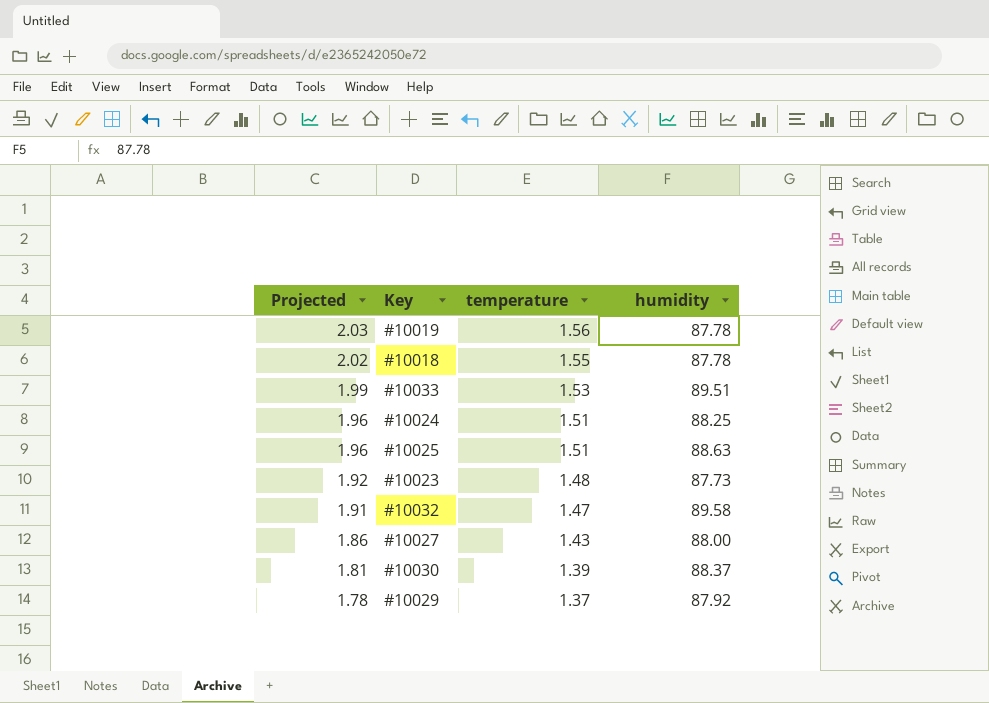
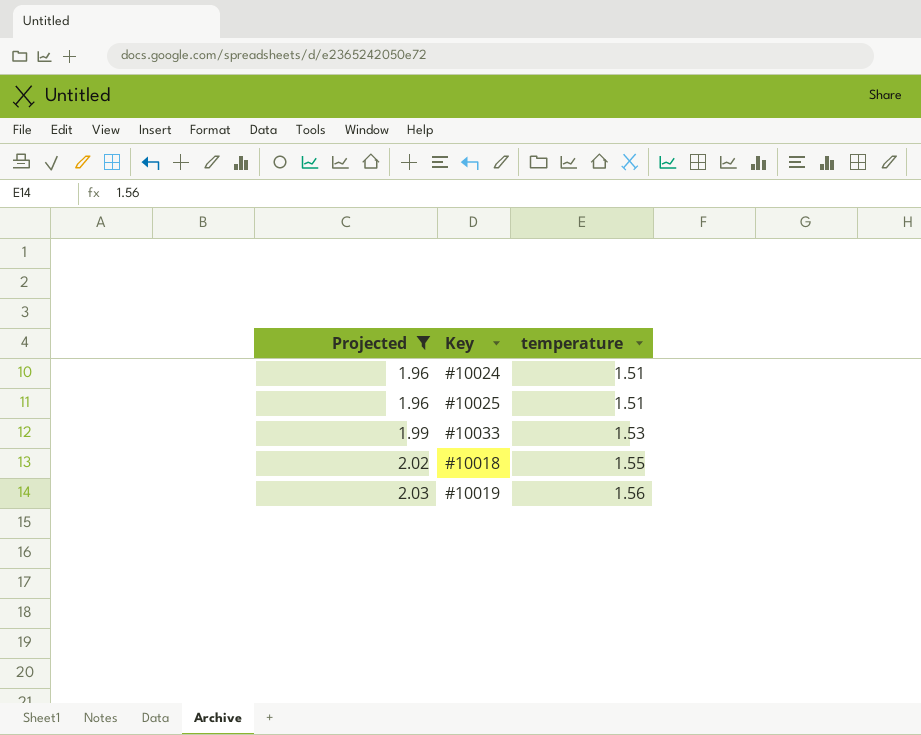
filter: none -> Projected >= 1.96
row order: Projected descending -> Projected ascending
column humidity | position: 4 -> none

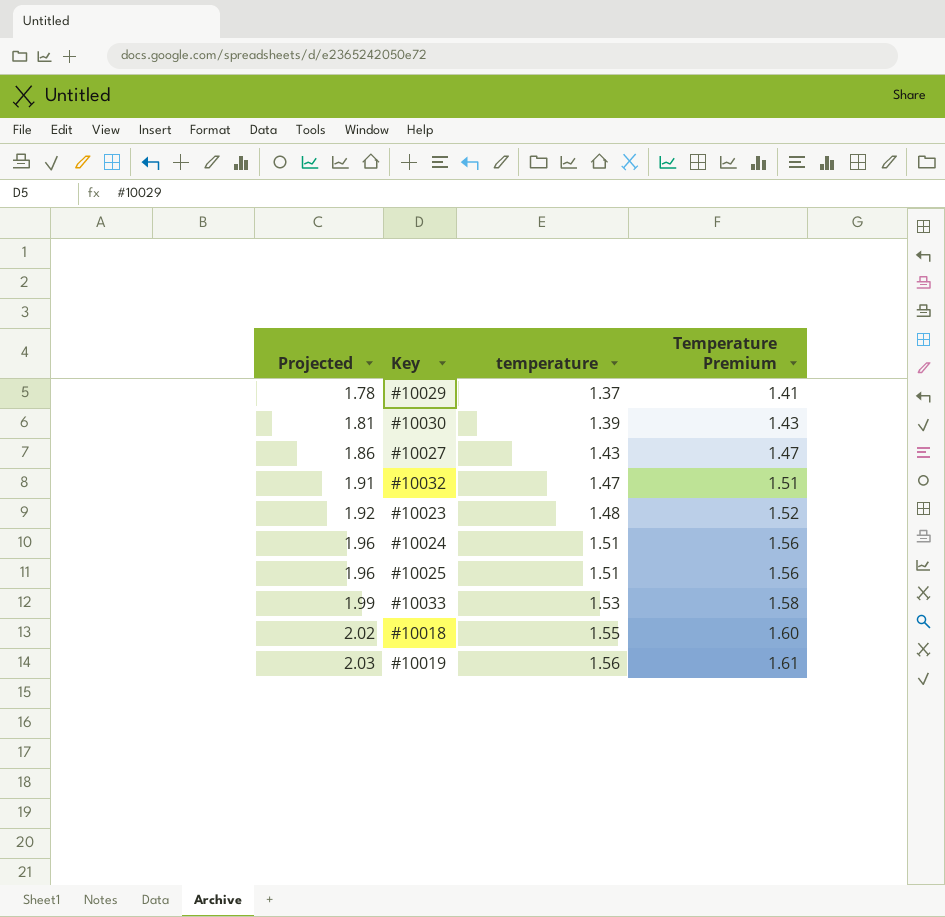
filter: Projected >= 1.96 -> none
column Temperature Premium | formula: none -> [temperature] * 1.03

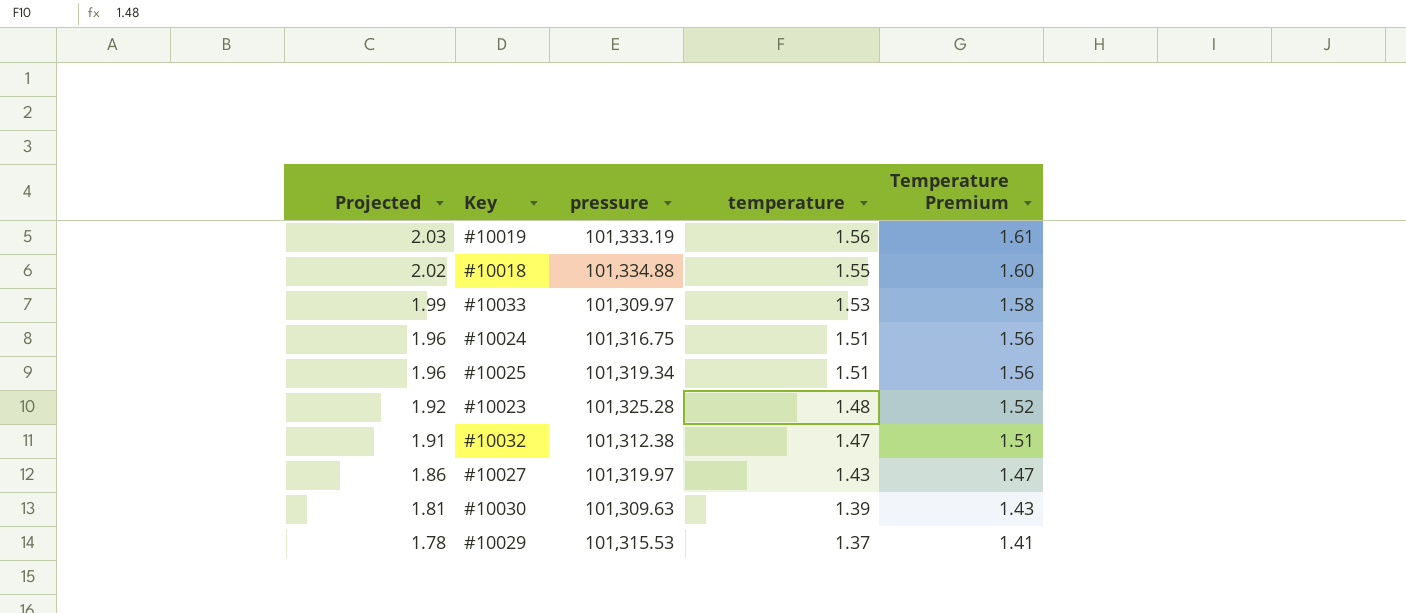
row order: Projected ascending -> Projected descending
column pressure | position: none -> 3

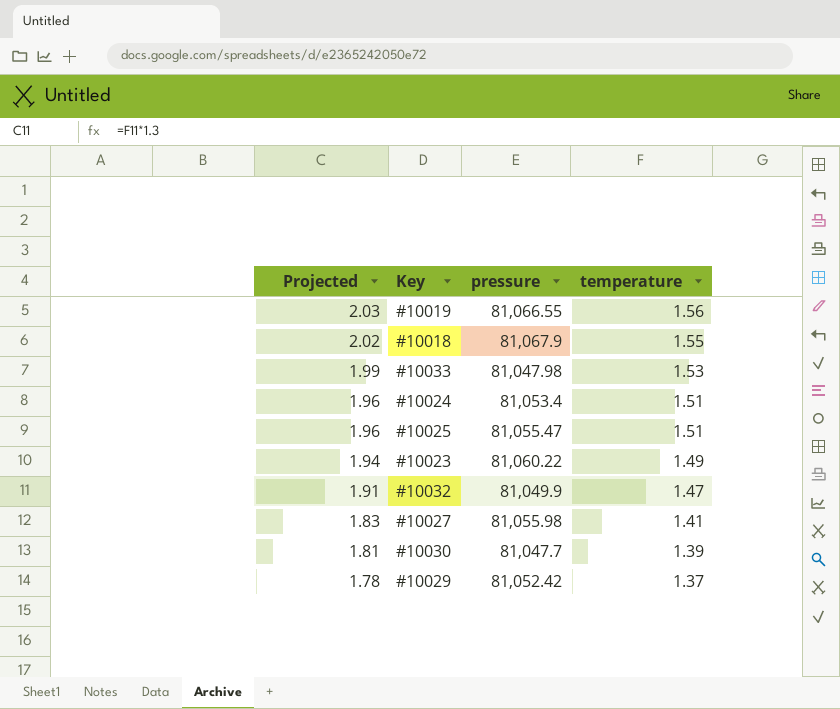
column Temperature Premium | formula: [temperature] * 1.03 -> none
#10019 | pressure: 101,333.19 -> 81,066.55
#10018 | pressure: 101,334.88 -> 81,067.9
#10033 | pressure: 101,309.97 -> 81,047.98
#10024 | pressure: 101,316.75 -> 81,053.4
#10025 | pressure: 101,319.34 -> 81,055.47
#10023 | Projected: 1.92 -> 1.94
#10023 | pressure: 101,325.28 -> 81,060.22
#10023 | temperature: 1.48 -> 1.49
#10032 | pressure: 101,312.38 -> 81,049.9
#10027 | Projected: 1.86 -> 1.83
#10027 | pressure: 101,319.97 -> 81,055.98
#10027 | temperature: 1.43 -> 1.41
#10030 | pressure: 101,309.63 -> 81,047.7
#10029 | pressure: 101,315.53 -> 81,052.42

